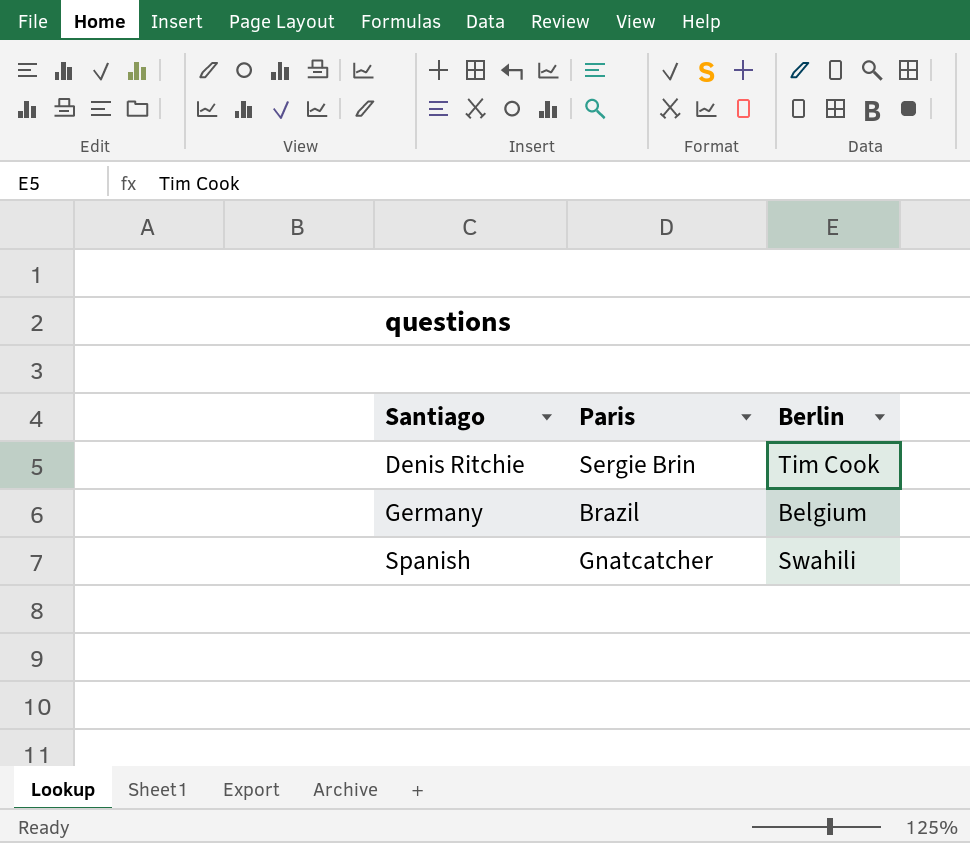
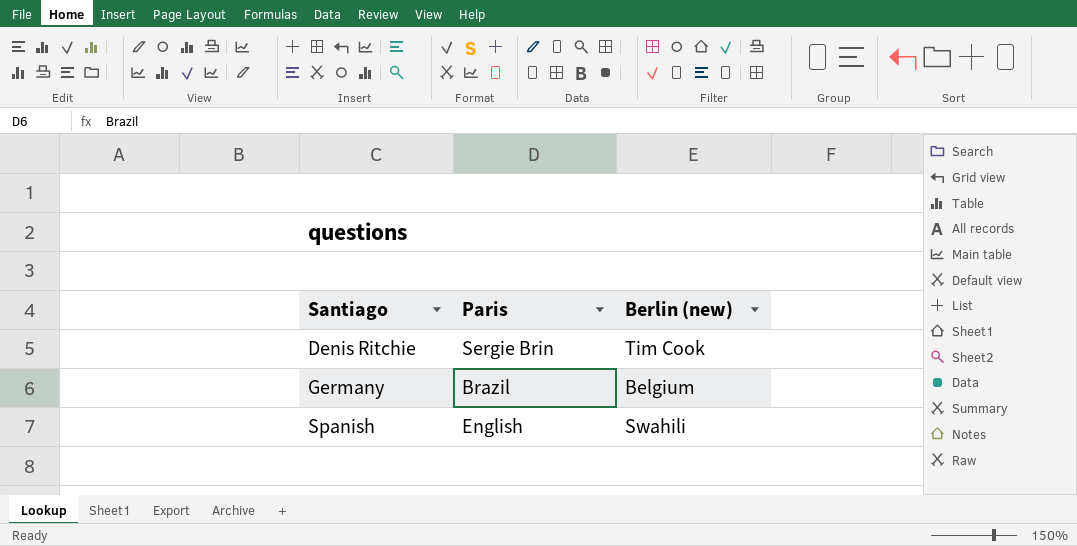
column name: Berlin -> Berlin (new)
Spanish | Paris: Gnatcatcher -> English

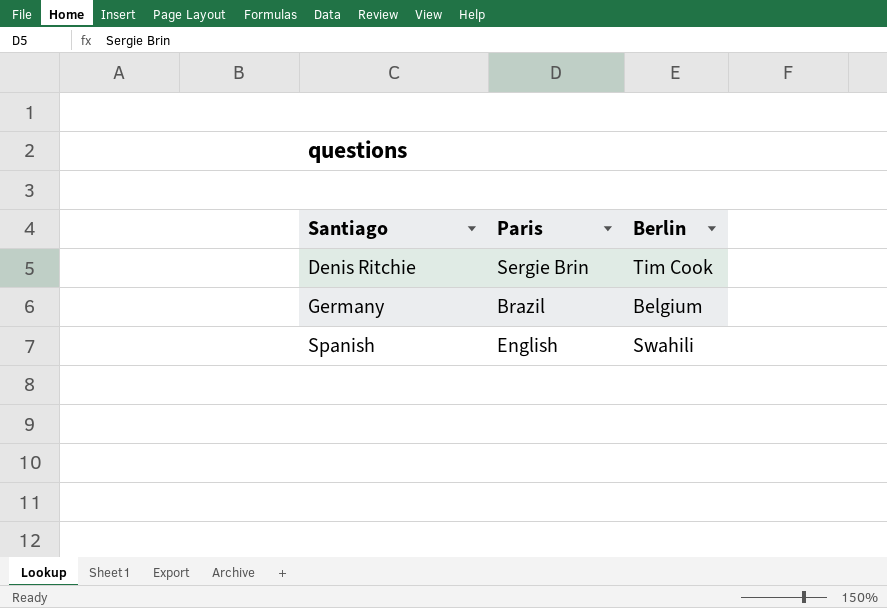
column name: Berlin (new) -> Berlin

